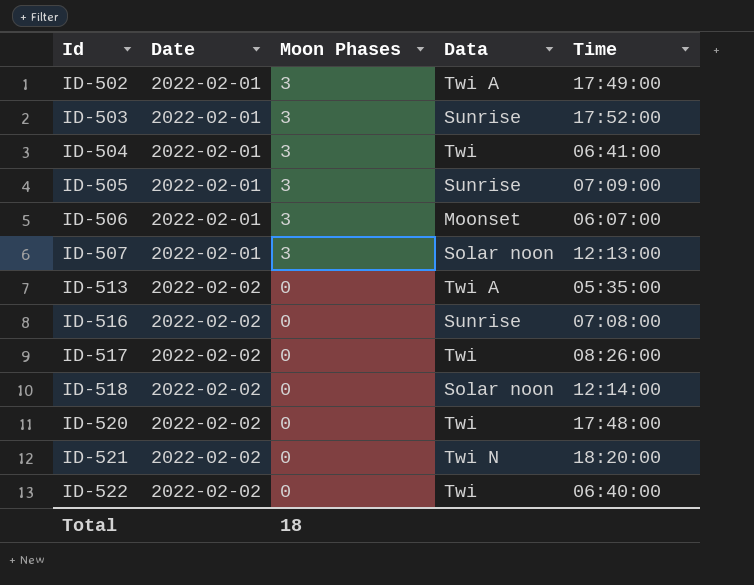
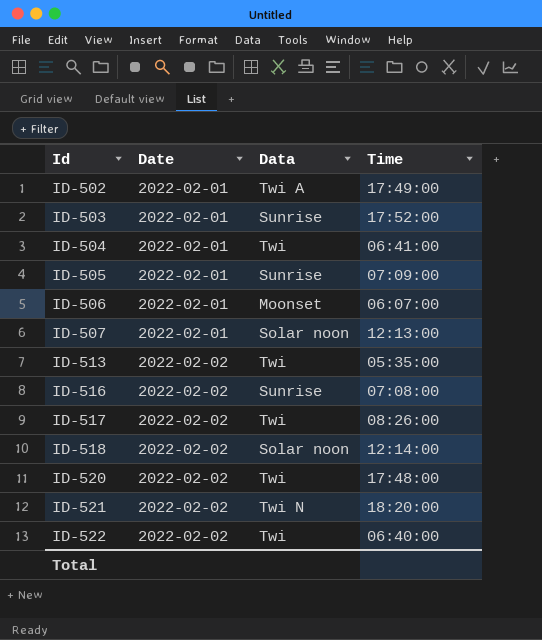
column Moon Phases | position: 3 -> none
ID-513 | Data: Twi A -> Twi

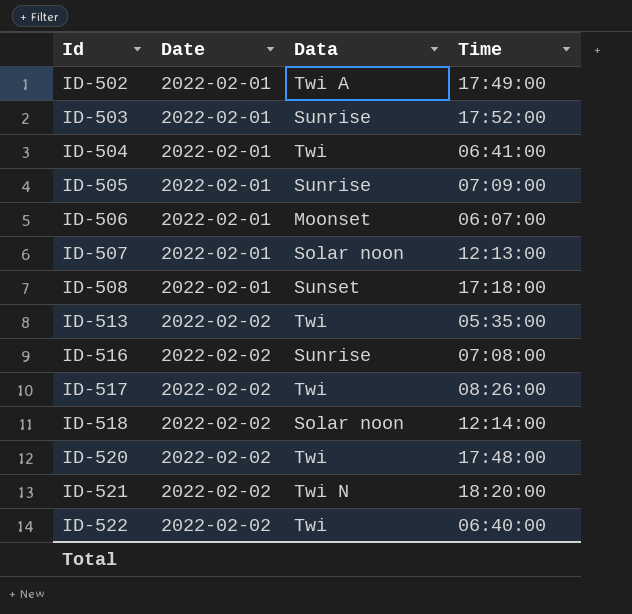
row ID-508: none -> 2022-02-01 | Sunset | 17:18:00

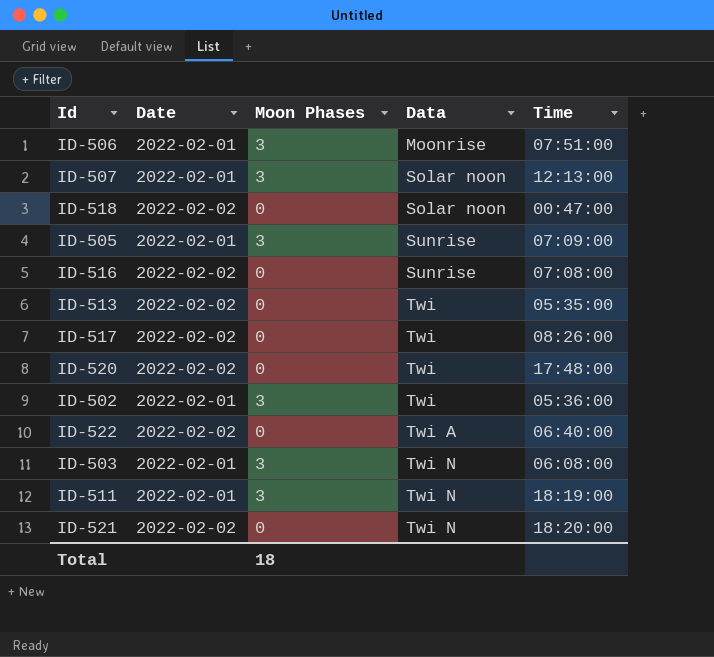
row order: Id ascending -> Data ascending
column Moon Phases | position: none -> 3
row ID-504: 2022-02-01 | Twi | 06:41:00 -> none
row ID-508: 2022-02-01 | Sunset | 17:18:00 -> none
ID-506 | Data: Moonset -> Moonrise
ID-506 | Time: 06:07:00 -> 07:51:00
ID-518 | Time: 12:14:00 -> 00:47:00
ID-502 | Data: Twi A -> Twi
ID-502 | Time: 17:49:00 -> 05:36:00
ID-522 | Data: Twi -> Twi A
ID-503 | Data: Sunrise -> Twi N
ID-503 | Time: 17:52:00 -> 06:08:00
row ID-511: none -> 2022-02-01 | 3 | Twi N | 18:19:00

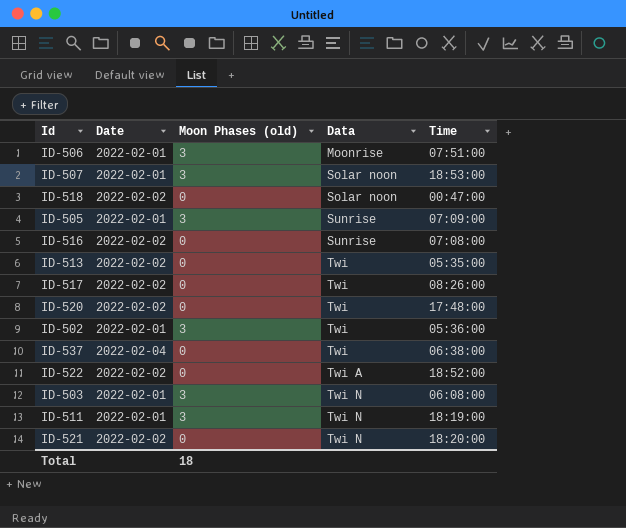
column name: Moon Phases -> Moon Phases (old)
ID-507 | Time: 12:13:00 -> 18:53:00
row ID-537: none -> 2022-02-04 | 0 | Twi | 06:38:00
ID-522 | Time: 06:40:00 -> 18:52:00

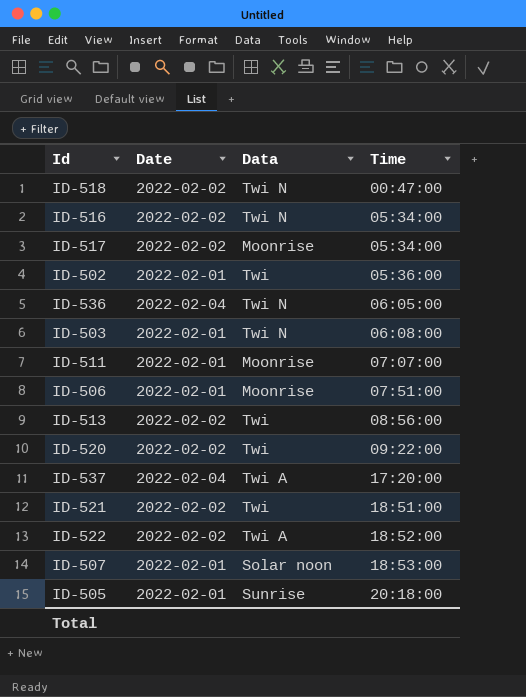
row order: Data ascending -> Time ascending
column Moon Phases (old) | position: 3 -> none
ID-518 | Data: Solar noon -> Twi N
ID-516 | Data: Sunrise -> Twi N
ID-516 | Time: 07:08:00 -> 05:34:00
ID-517 | Data: Twi -> Moonrise
ID-517 | Time: 08:26:00 -> 05:34:00
row ID-536: none -> 2022-02-04 | Twi N | 06:05:00
ID-511 | Data: Twi N -> Moonrise
ID-511 | Time: 18:19:00 -> 07:07:00
ID-513 | Time: 05:35:00 -> 08:56:00
ID-520 | Time: 17:48:00 -> 09:22:00
ID-537 | Data: Twi -> Twi A
ID-537 | Time: 06:38:00 -> 17:20:00
ID-521 | Data: Twi N -> Twi
ID-521 | Time: 18:20:00 -> 18:51:00
ID-505 | Time: 07:09:00 -> 20:18:00

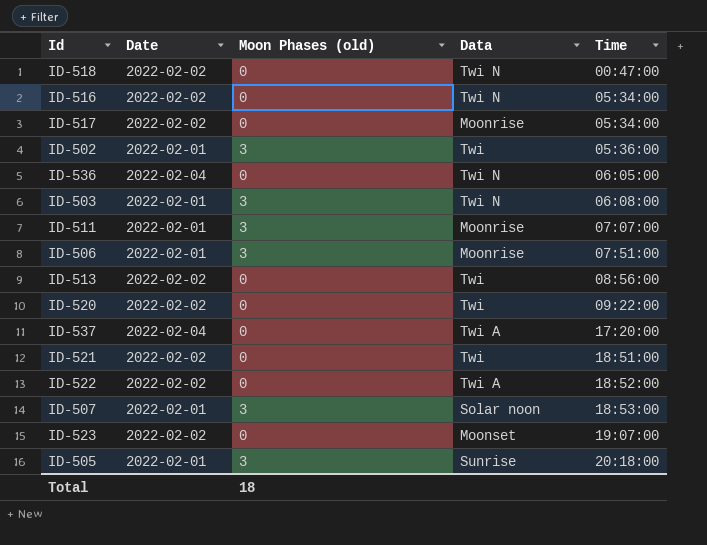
column Moon Phases (old) | position: none -> 3
row ID-523: none -> 2022-02-02 | 0 | Moonset | 19:07:00

